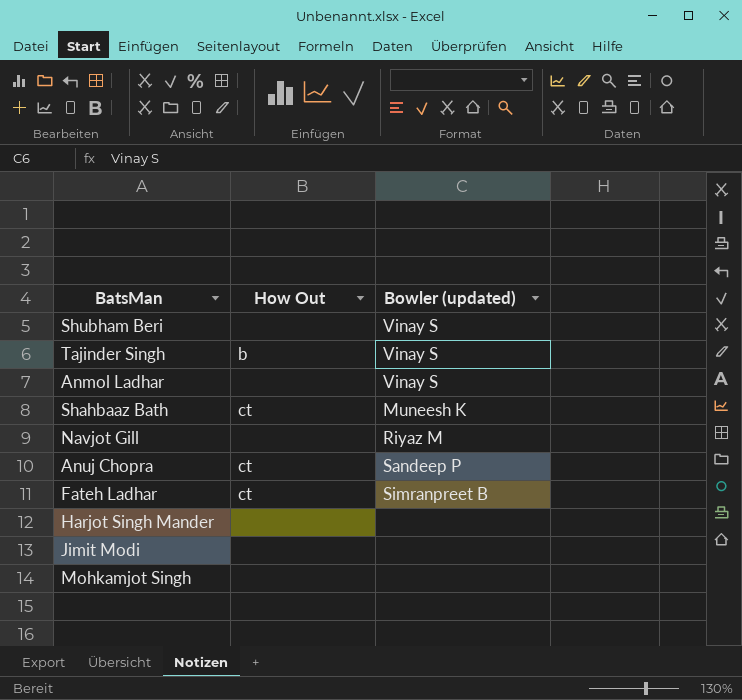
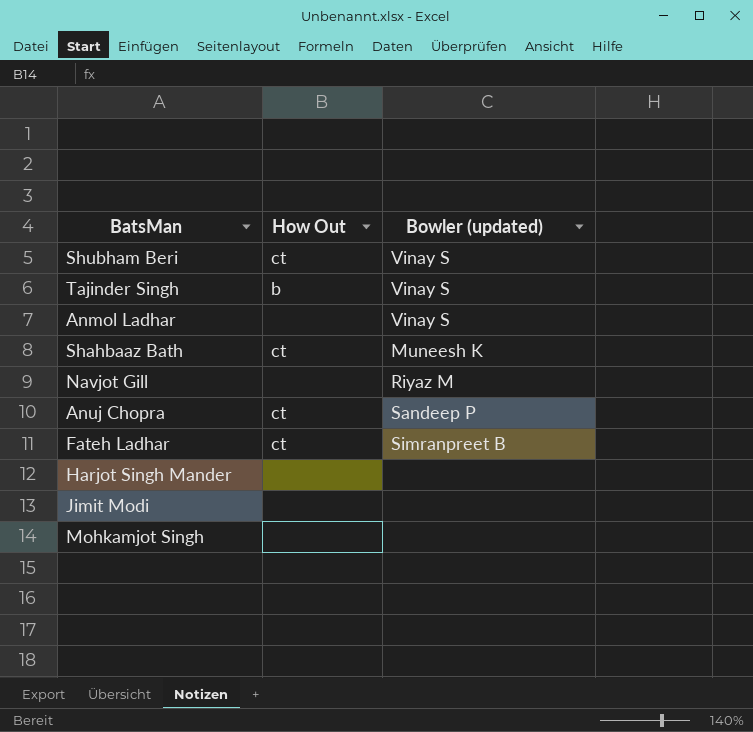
Shubham Beri | How Out: none -> ct

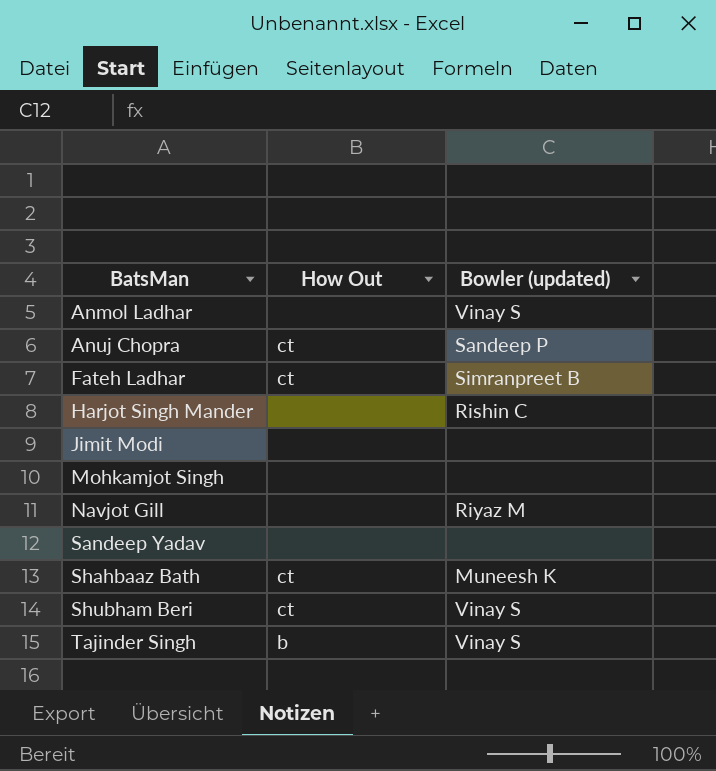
row order: none -> BatsMan ascending
Harjot Singh Mander | Bowler (updated): none -> Rishin C
row Sandeep Yadav: none -> none | none

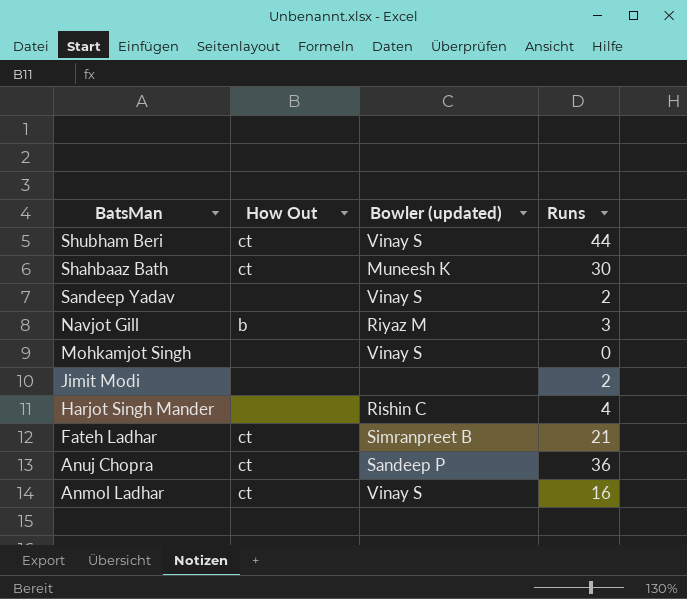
row order: BatsMan ascending -> BatsMan descending
column Runs | position: none -> 4
row Tajinder Singh: b | Vinay S -> none
Sandeep Yadav | Bowler (updated): none -> Vinay S
Navjot Gill | How Out: none -> b
Mohkamjot Singh | Bowler (updated): none -> Vinay S
Anmol Ladhar | How Out: none -> ct

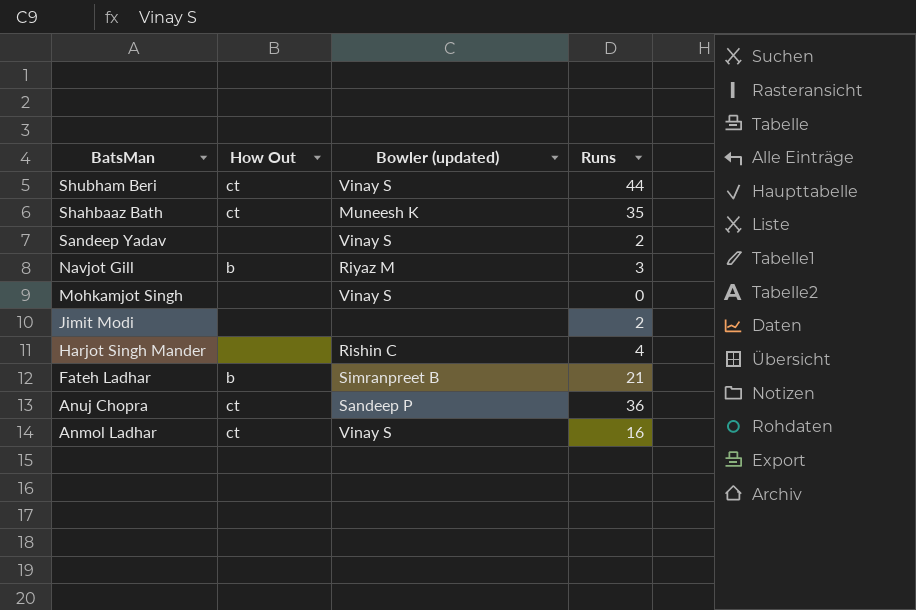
Shahbaaz Bath | Runs: 30 -> 35
Fateh Ladhar | How Out: ct -> b

